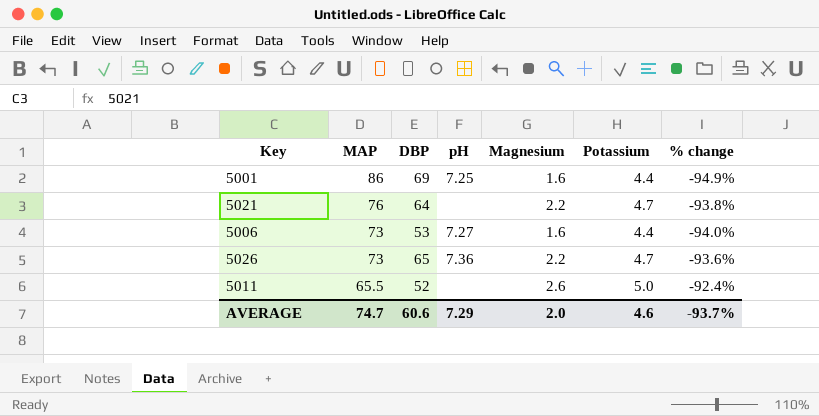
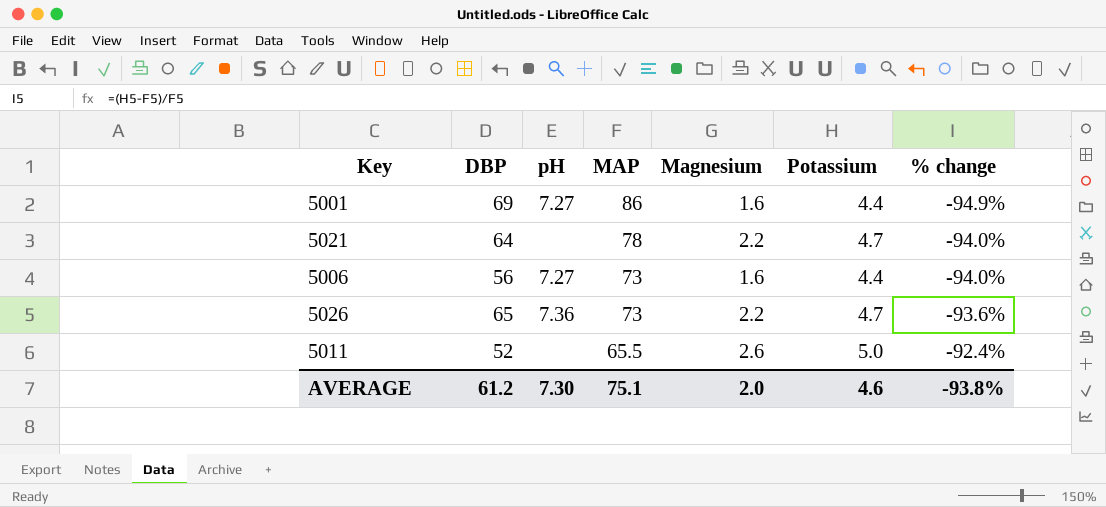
column MAP | position: 2 -> 4
5001 | pH: 7.25 -> 7.27
5021 | MAP: 76 -> 78
5021 | % change: -93.8% -> -94.0%
5006 | DBP: 53 -> 56
AVERAGE | DBP: 60.6 -> 61.2
AVERAGE | pH: 7.29 -> 7.30
AVERAGE | MAP: 74.7 -> 75.1
AVERAGE | % change: -93.7% -> -93.8%

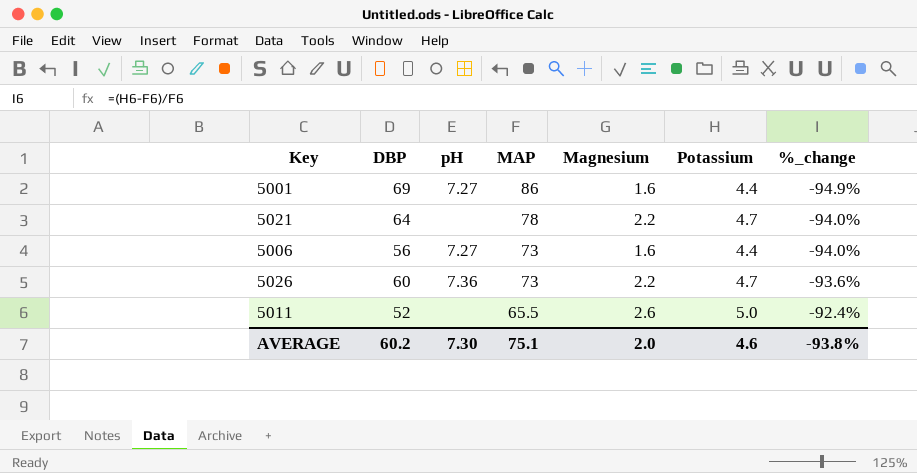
column name: % change -> %_change
5026 | DBP: 65 -> 60
AVERAGE | DBP: 61.2 -> 60.2

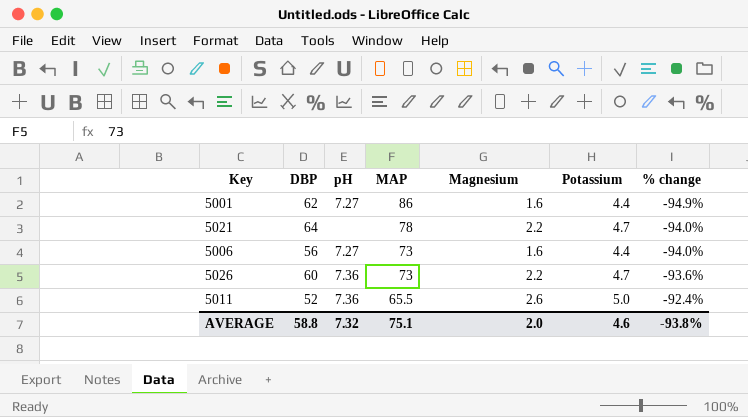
column name: %_change -> % change
5001 | DBP: 69 -> 62
5011 | pH: none -> 7.36
AVERAGE | DBP: 60.2 -> 58.8
AVERAGE | pH: 7.30 -> 7.32

